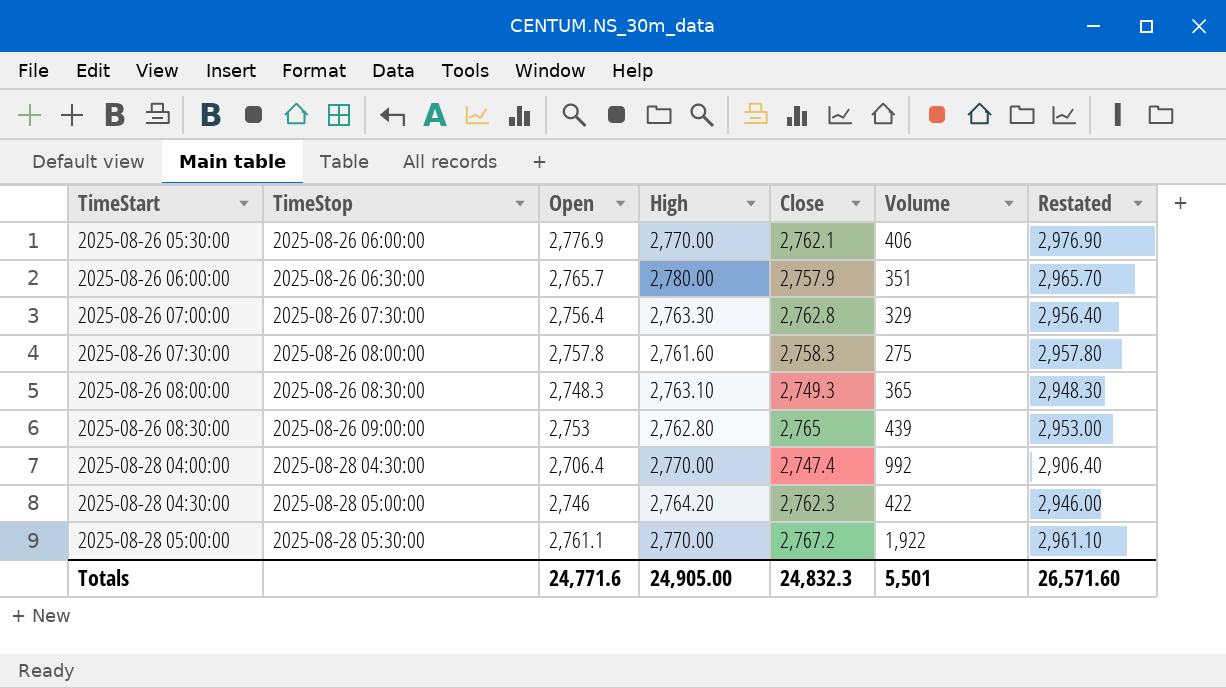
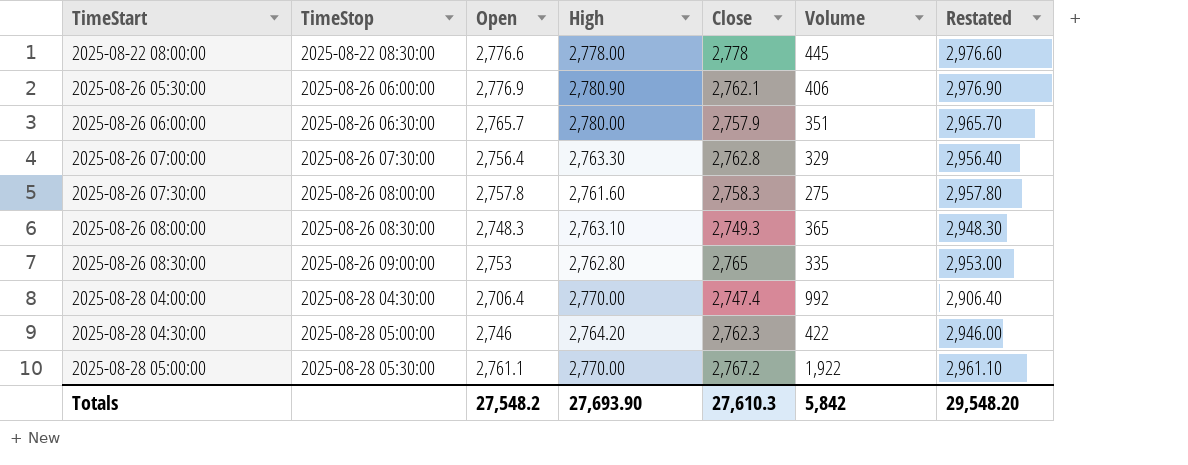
row 2025-08-22 08:00:00: none -> 2025-08-22 08:30:00 | 2,776.6 | 2,778.00 | 2,778 | 445 | 2,976.60
2025-08-26 05:30:00 | High: 2,770.00 -> 2,780.90
2025-08-26 08:30:00 | Volume: 439 -> 335
Totals | Open: 24,771.6 -> 27,548.2
Totals | High: 24,905.00 -> 27,693.90
Totals | Close: 24,832.3 -> 27,610.3
Totals | Volume: 5,501 -> 5,842
Totals | Restated: 26,571.60 -> 29,548.20

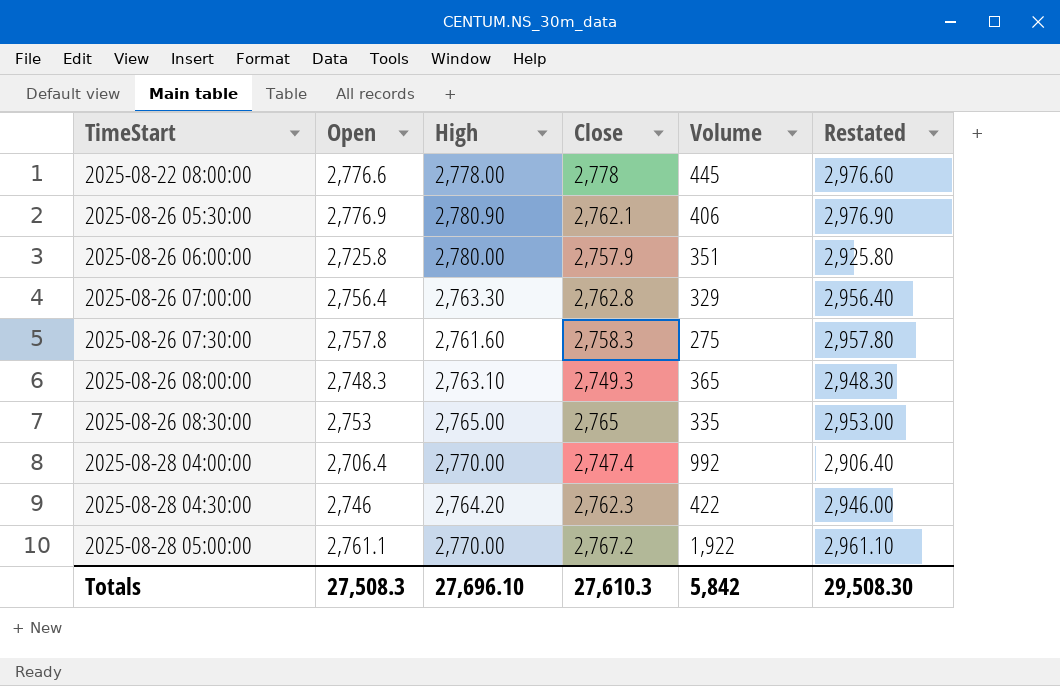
column TimeStop | position: 2 -> none
2025-08-26 06:00:00 | Open: 2,765.7 -> 2,725.8
2025-08-26 06:00:00 | Restated: 2,965.70 -> 2,925.80
2025-08-26 08:30:00 | High: 2,762.80 -> 2,765.00
Totals | Open: 27,548.2 -> 27,508.3
Totals | High: 27,693.90 -> 27,696.10
Totals | Restated: 29,548.20 -> 29,508.30

